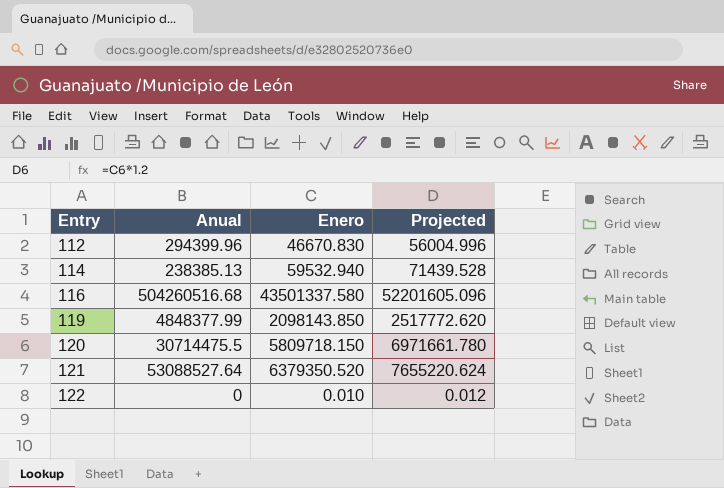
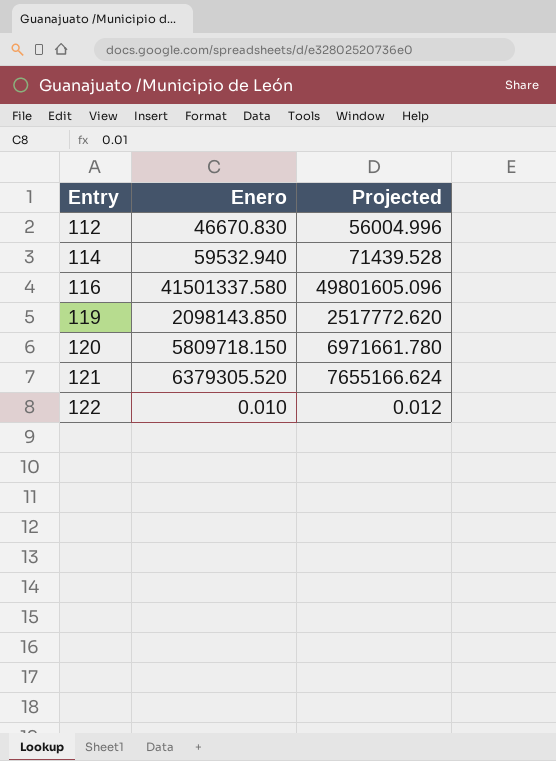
column Anual | position: 2 -> none
116 | Enero: 43501337.580 -> 41501337.580
116 | Projected: 52201605.096 -> 49801605.096
121 | Enero: 6379350.520 -> 6379305.520
121 | Projected: 7655220.624 -> 7655166.624

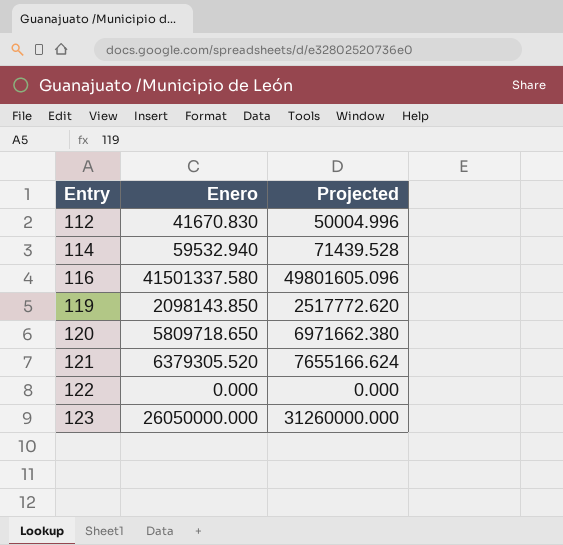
112 | Enero: 46670.830 -> 41670.830
112 | Projected: 56004.996 -> 50004.996
120 | Enero: 5809718.150 -> 5809718.650
120 | Projected: 6971661.780 -> 6971662.380
122 | Enero: 0.010 -> 0.000
122 | Projected: 0.012 -> 0.000
row 123: none -> 26050000.000 | 31260000.000

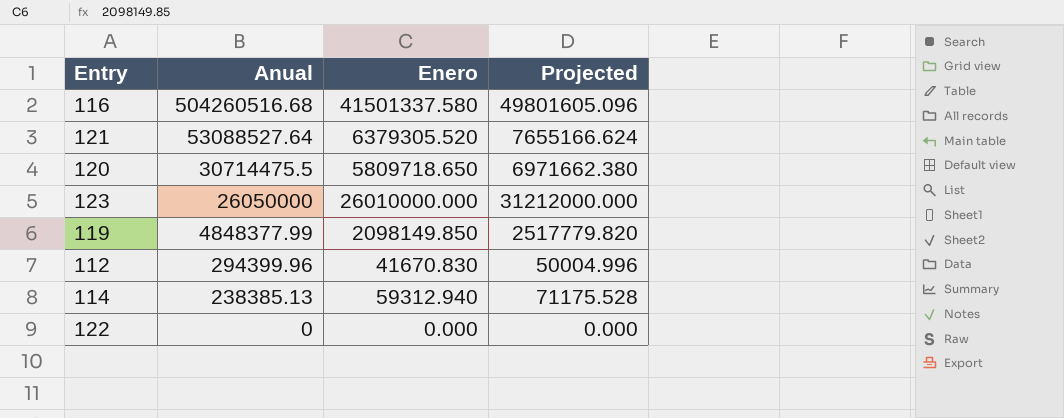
row order: Entry ascending -> Anual descending
column Anual | position: none -> 2
123 | Enero: 26050000.000 -> 26010000.000
123 | Projected: 31260000.000 -> 31212000.000
119 | Enero: 2098143.850 -> 2098149.850
119 | Projected: 2517772.620 -> 2517779.820
114 | Enero: 59532.940 -> 59312.940
114 | Projected: 71439.528 -> 71175.528

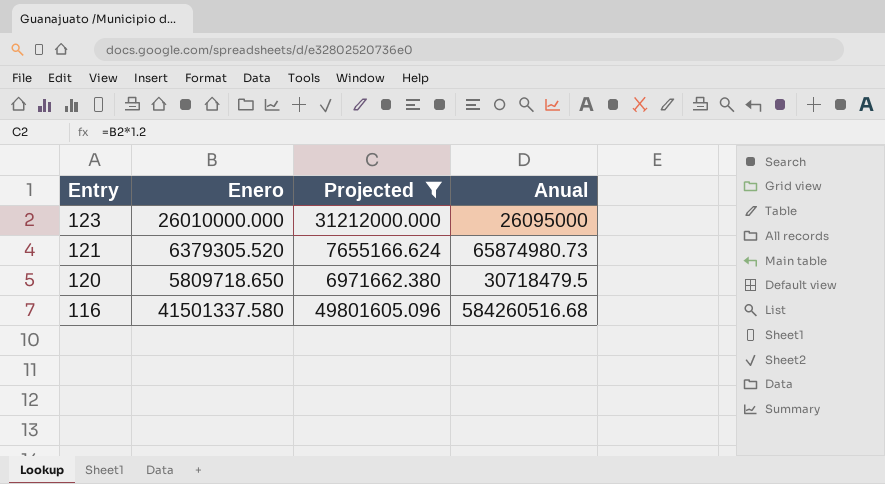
filter: none -> Projected >= 6971662.380
row order: Anual descending -> Entry descending
column Anual | position: 2 -> 4
123 | Anual: 26050000 -> 26095000
121 | Anual: 53088527.64 -> 65874980.73
120 | Anual: 30714475.5 -> 30718479.5
116 | Anual: 504260516.68 -> 584260516.68

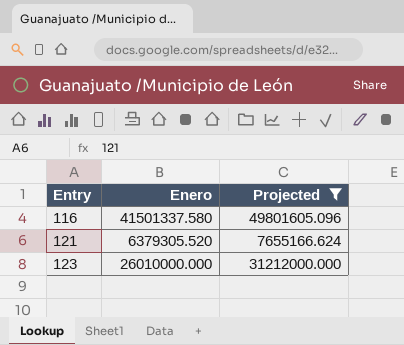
row order: Entry descending -> Entry ascending
column Anual | position: 4 -> none
row 120: 5809718.650 | 6971662.380 | 30718479.5 -> none

